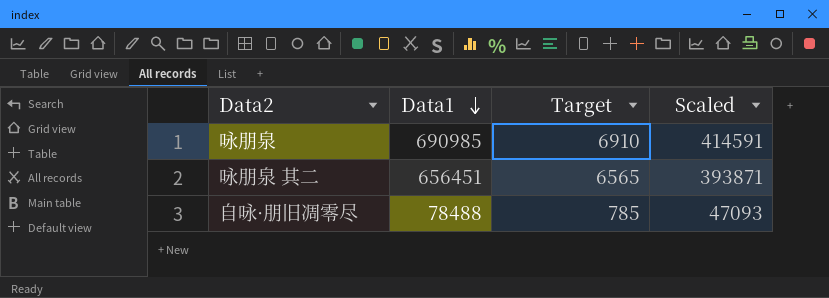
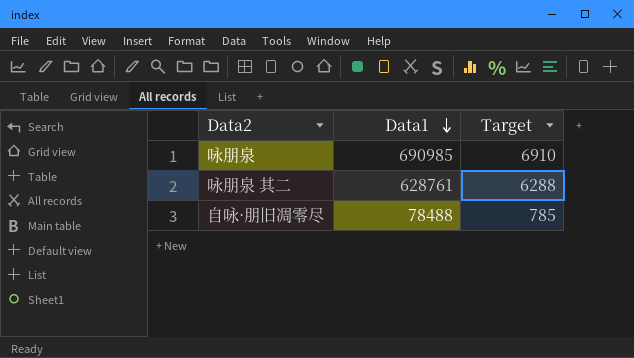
column Scaled | formula: [Data1] * 0.6 -> none
咏朋泉 其二 | Data1: 656451 -> 628761
咏朋泉 其二 | Target: 6565 -> 6288

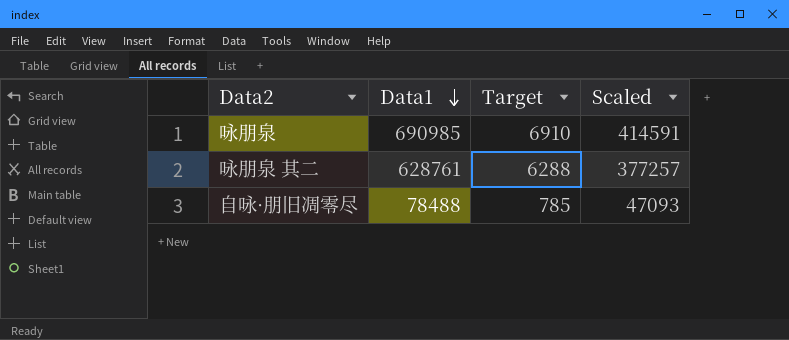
column Scaled | formula: none -> [Data1] * 0.6

